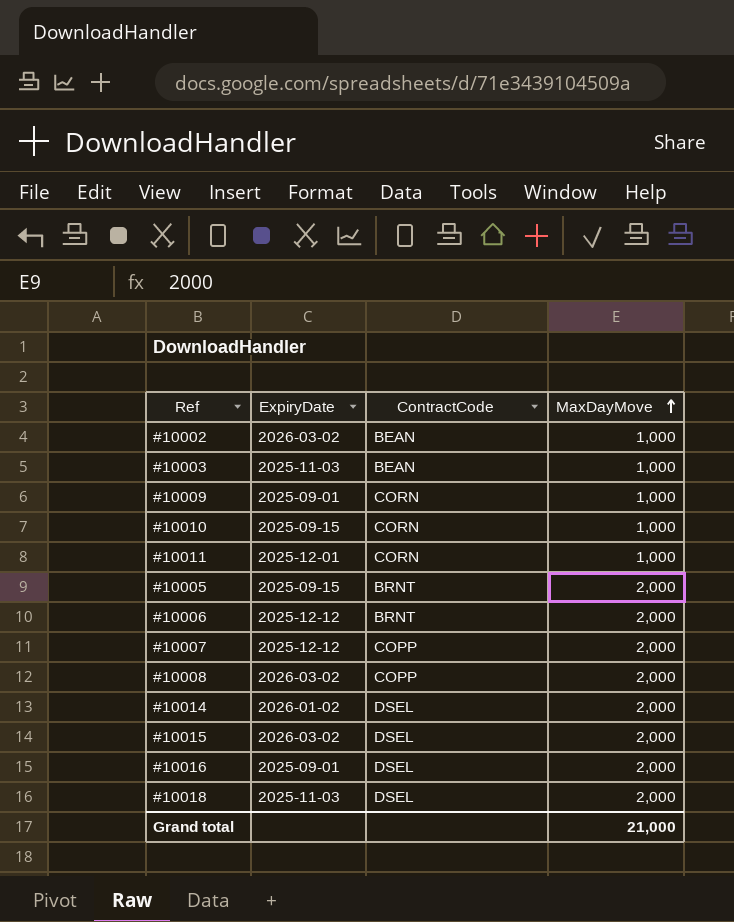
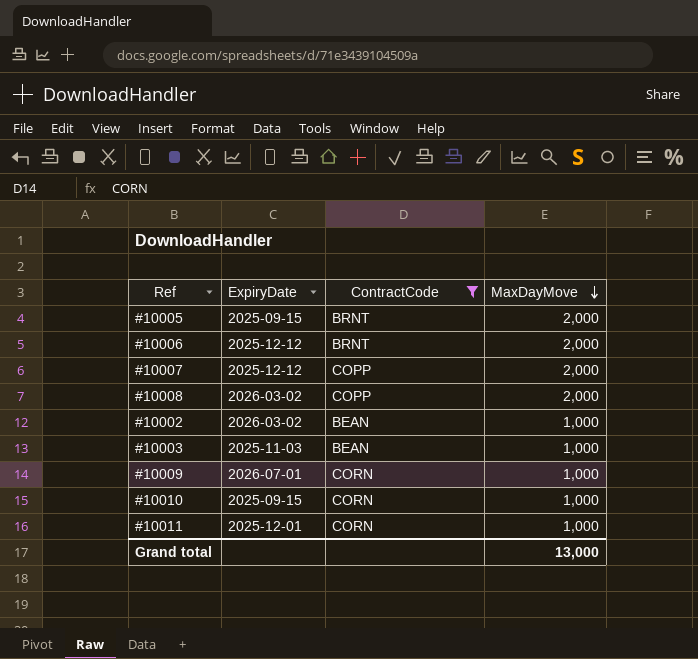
filter: none -> ContractCode != DSEL
row order: MaxDayMove ascending -> MaxDayMove descending
#10009 | ExpiryDate: 2025-09-01 -> 2026-07-01
Grand total | MaxDayMove: 21,000 -> 13,000

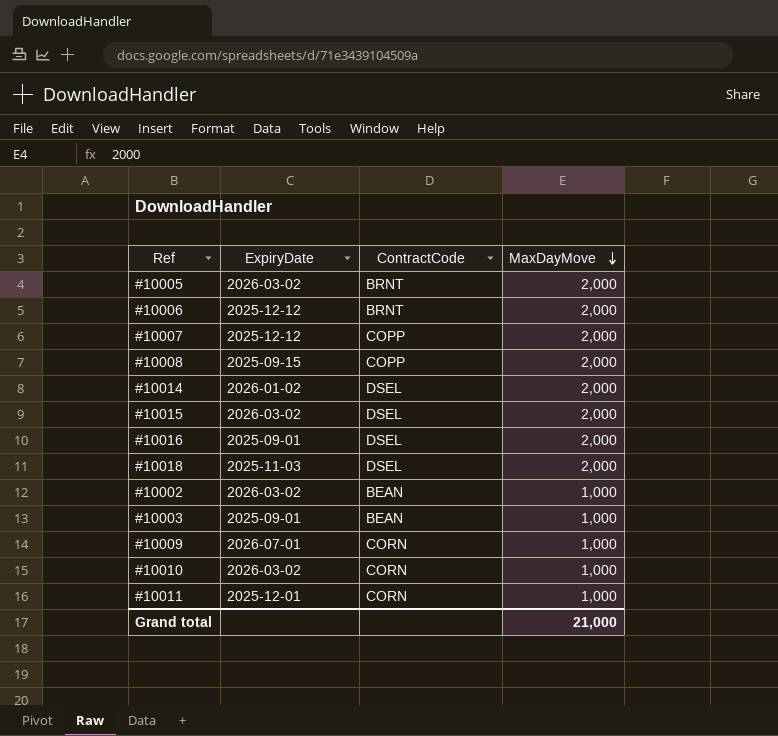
filter: ContractCode != DSEL -> none
#10005 | ExpiryDate: 2025-09-15 -> 2026-03-02
#10008 | ExpiryDate: 2026-03-02 -> 2025-09-15
#10003 | ExpiryDate: 2025-11-03 -> 2025-09-01
#10010 | ExpiryDate: 2025-09-15 -> 2026-03-02
Grand total | MaxDayMove: 13,000 -> 21,000

